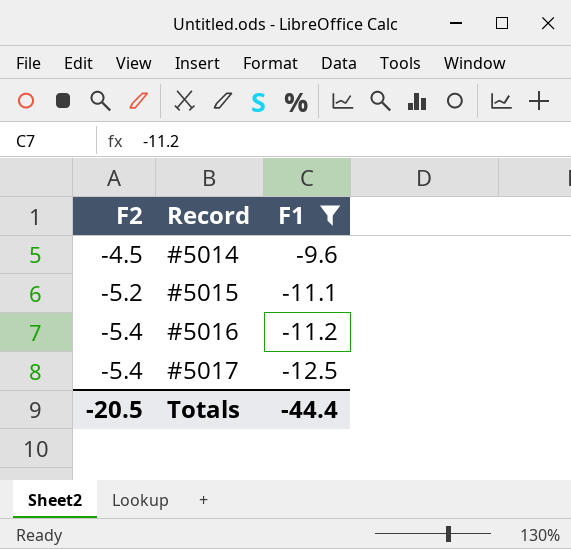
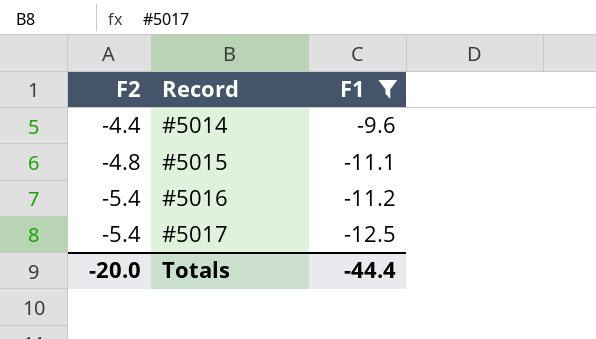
#5014 | F2: -4.5 -> -4.4
#5015 | F2: -5.2 -> -4.8
Totals | F2: -20.5 -> -20.0

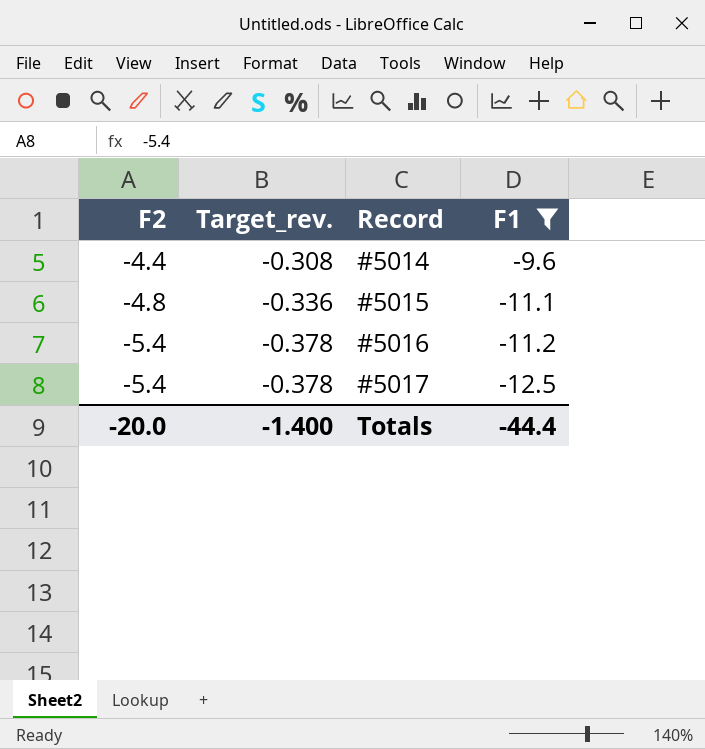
column Target_rev. | formula: none -> [F2] * 0.07

